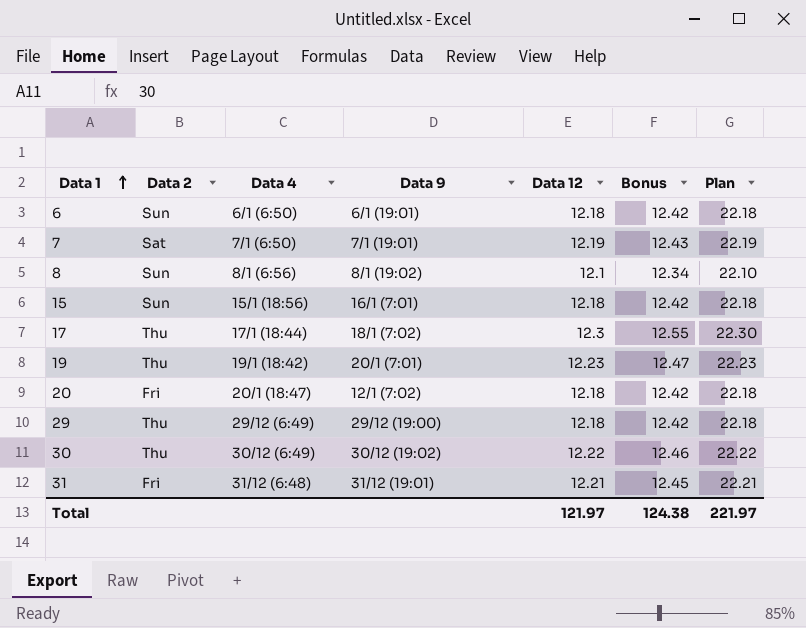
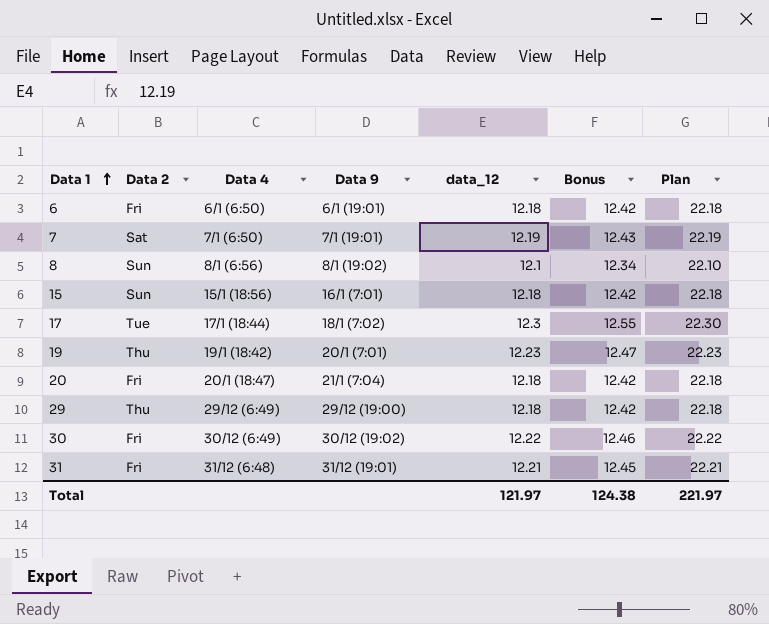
column name: Data 12 -> data_12
6 | Data 2: Sun -> Fri
17 | Data 2: Thu -> Tue
20 | Data 9: 12/1 (7:02) -> 21/1 (7:04)
30 | Data 2: Thu -> Fri

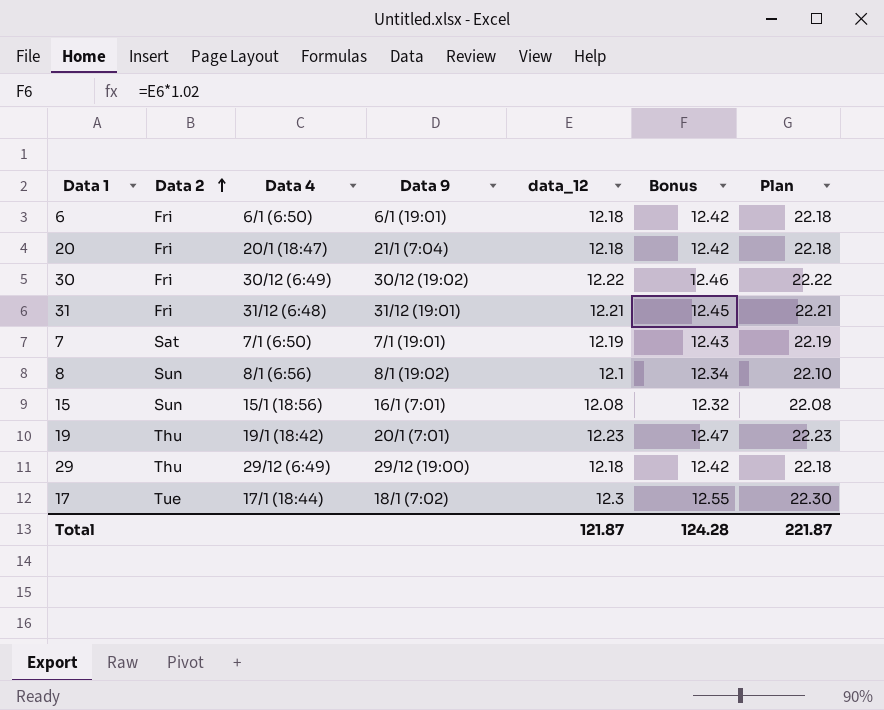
row order: Data 1 ascending -> Data 2 ascending
15 | data_12: 12.18 -> 12.08
15 | Bonus: 12.42 -> 12.32
15 | Plan: 22.18 -> 22.08
Total | data_12: 121.97 -> 121.87
Total | Bonus: 124.38 -> 124.28
Total | Plan: 221.97 -> 221.87

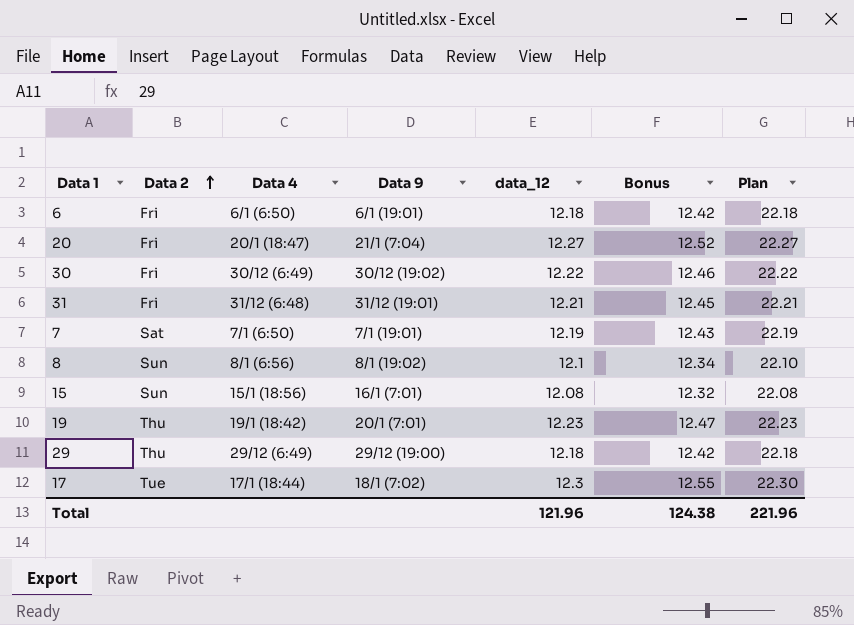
20 | data_12: 12.18 -> 12.27
20 | Bonus: 12.42 -> 12.52
20 | Plan: 22.18 -> 22.27
Total | data_12: 121.87 -> 121.96
Total | Bonus: 124.28 -> 124.38
Total | Plan: 221.87 -> 221.96

